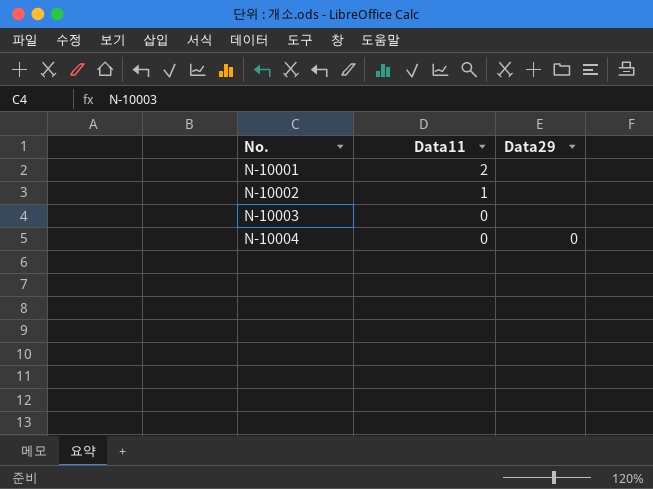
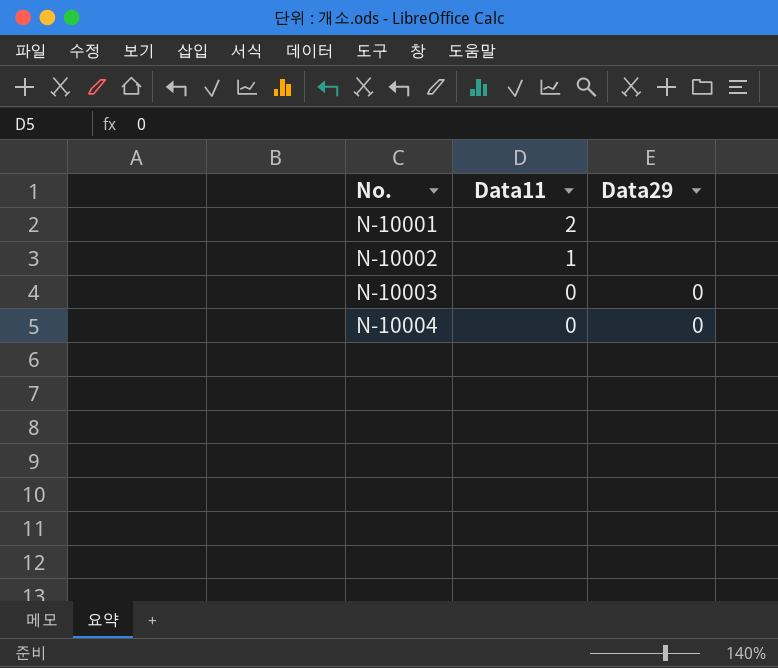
N-10003 | Data29: none -> 0

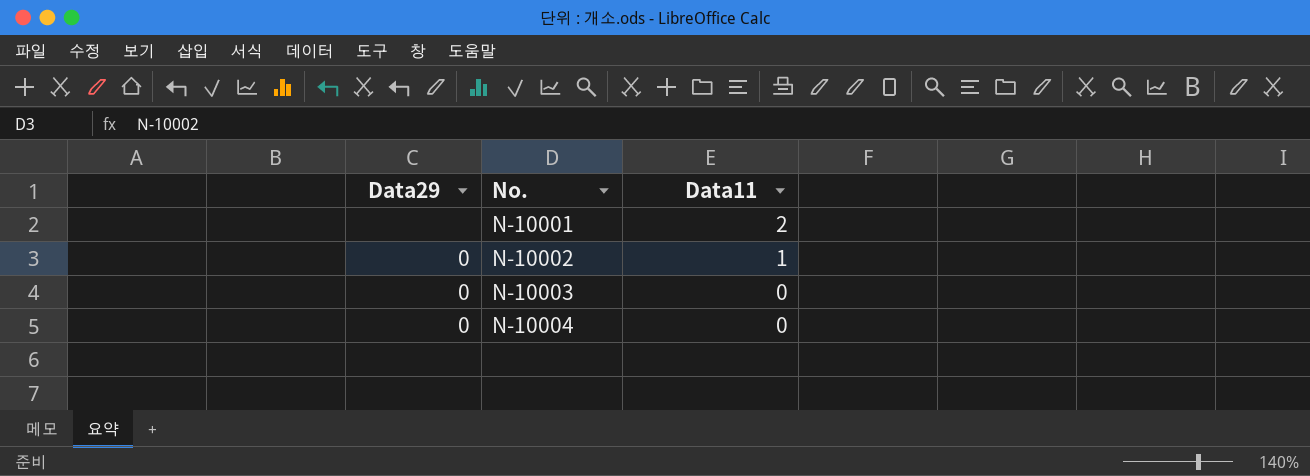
column Data29 | position: 3 -> 1
N-10002 | Data29: none -> 0

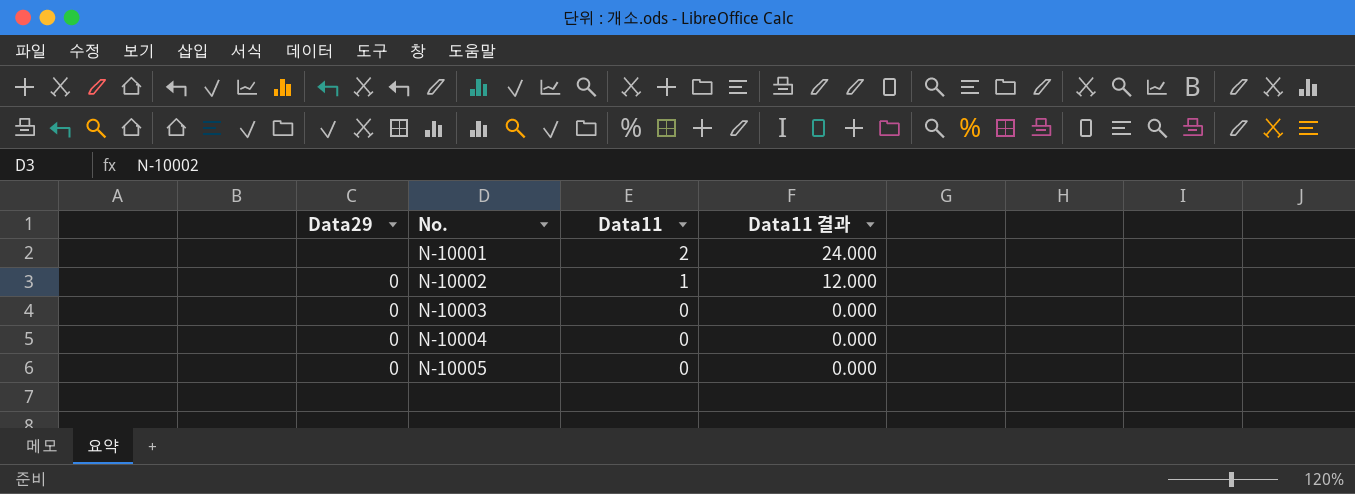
column Data11 결과 | formula: none -> [Data11] * 12
row N-10005: none -> 0 | 0 | 0.000

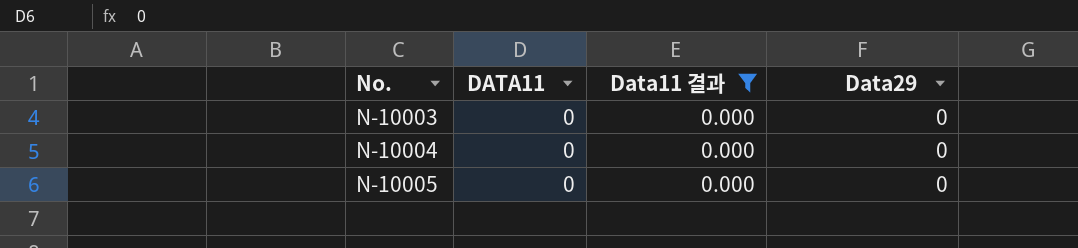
filter: none -> Data11 결과 = 0.000
column name: Data11 -> DATA11
column Data29 | position: 1 -> 4

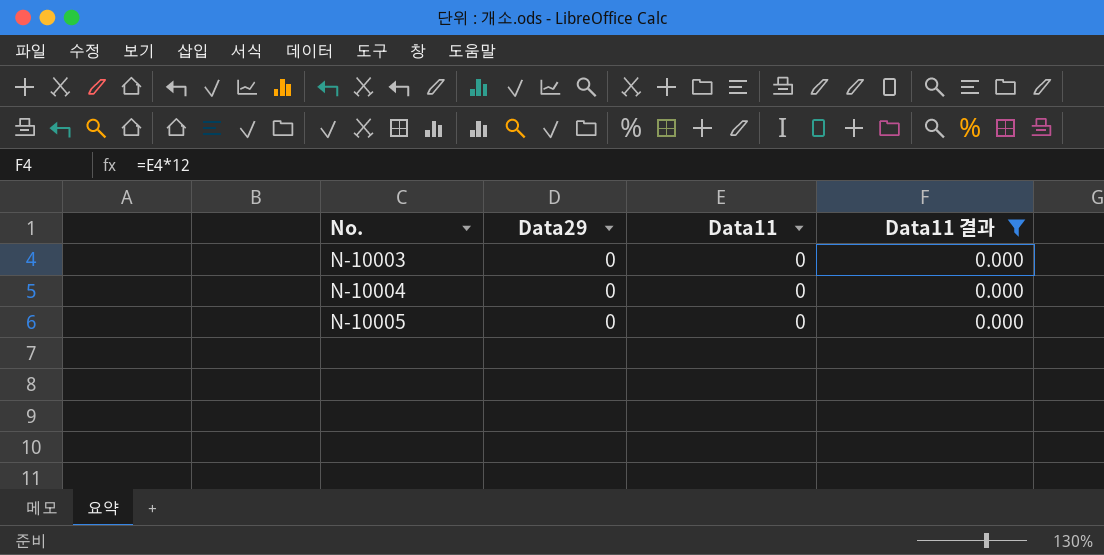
column Data29 | position: 4 -> 2
column name: DATA11 -> Data11

